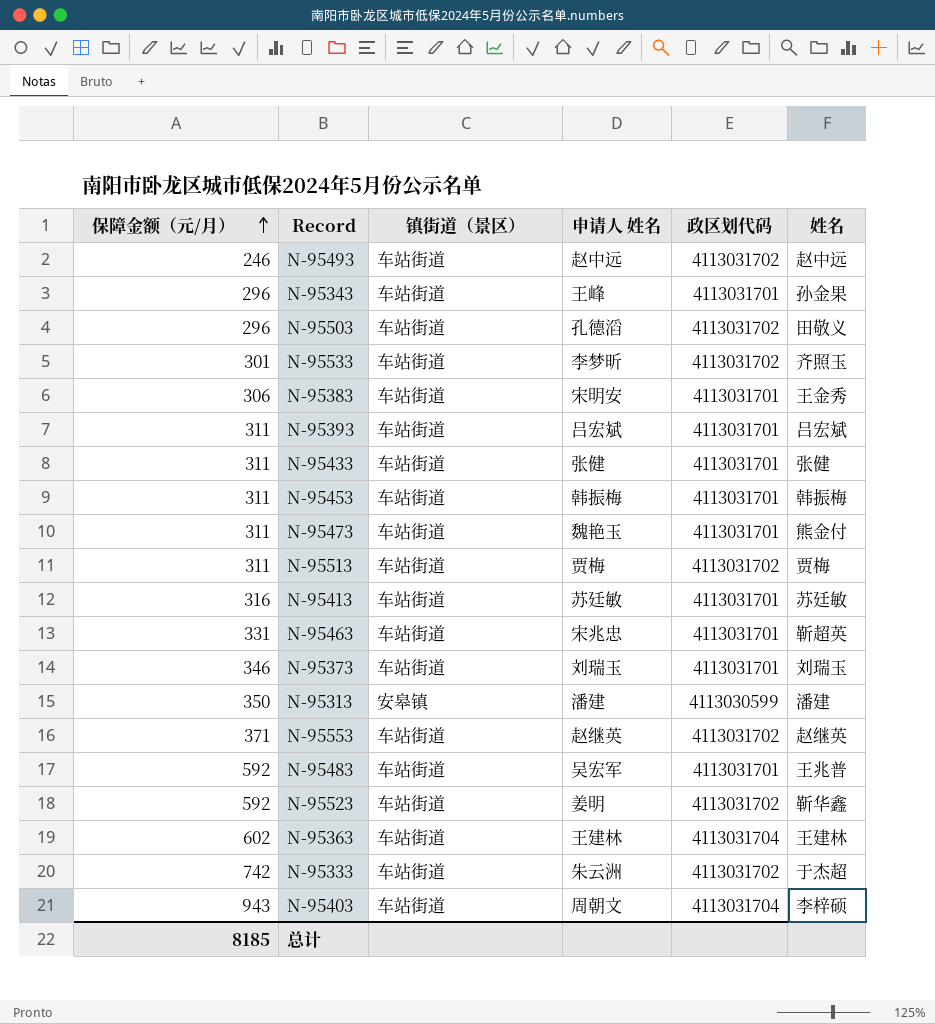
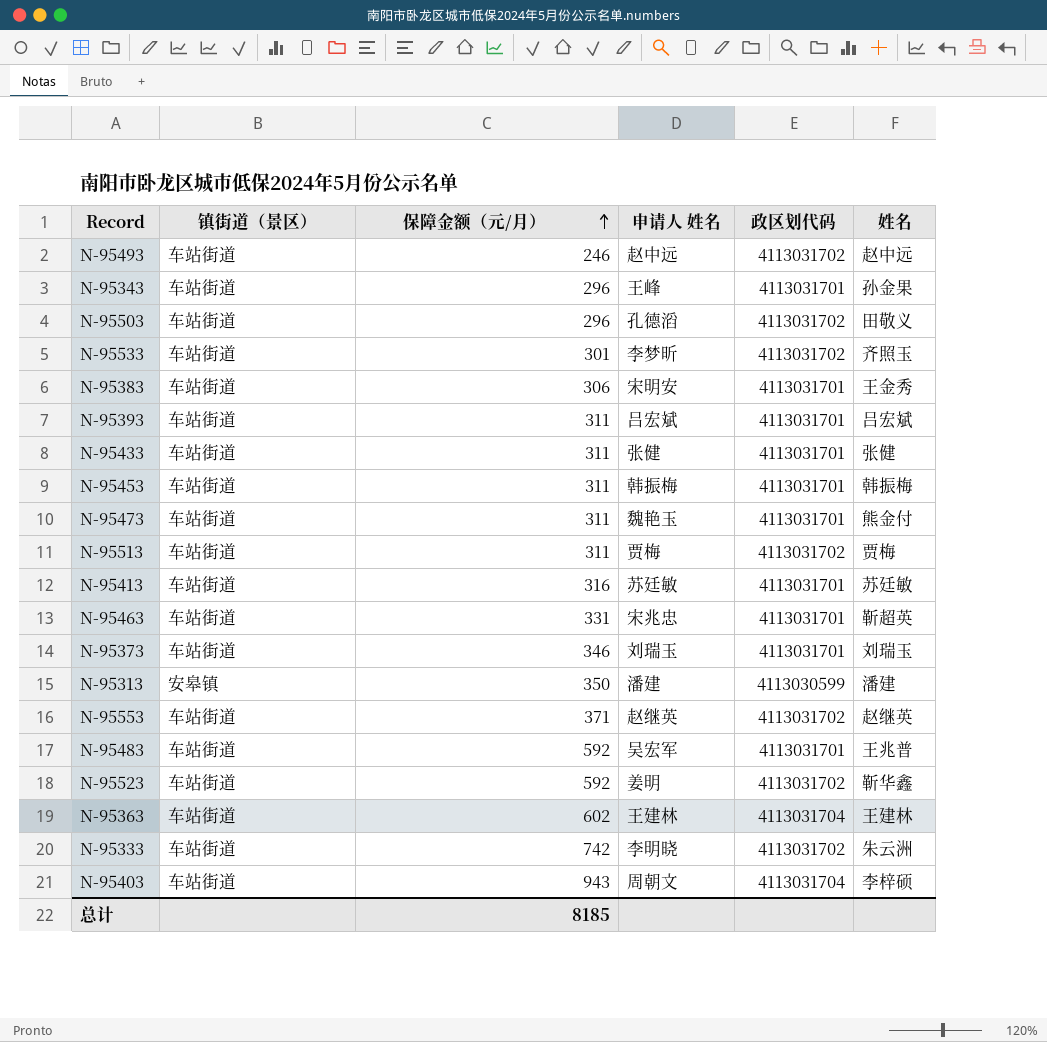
column 保障金额（元/月） | position: 1 -> 3
N-95333 | 申请人 姓名: 朱云洲 -> 李明晓
N-95333 | 姓名: 于杰超 -> 朱云洲

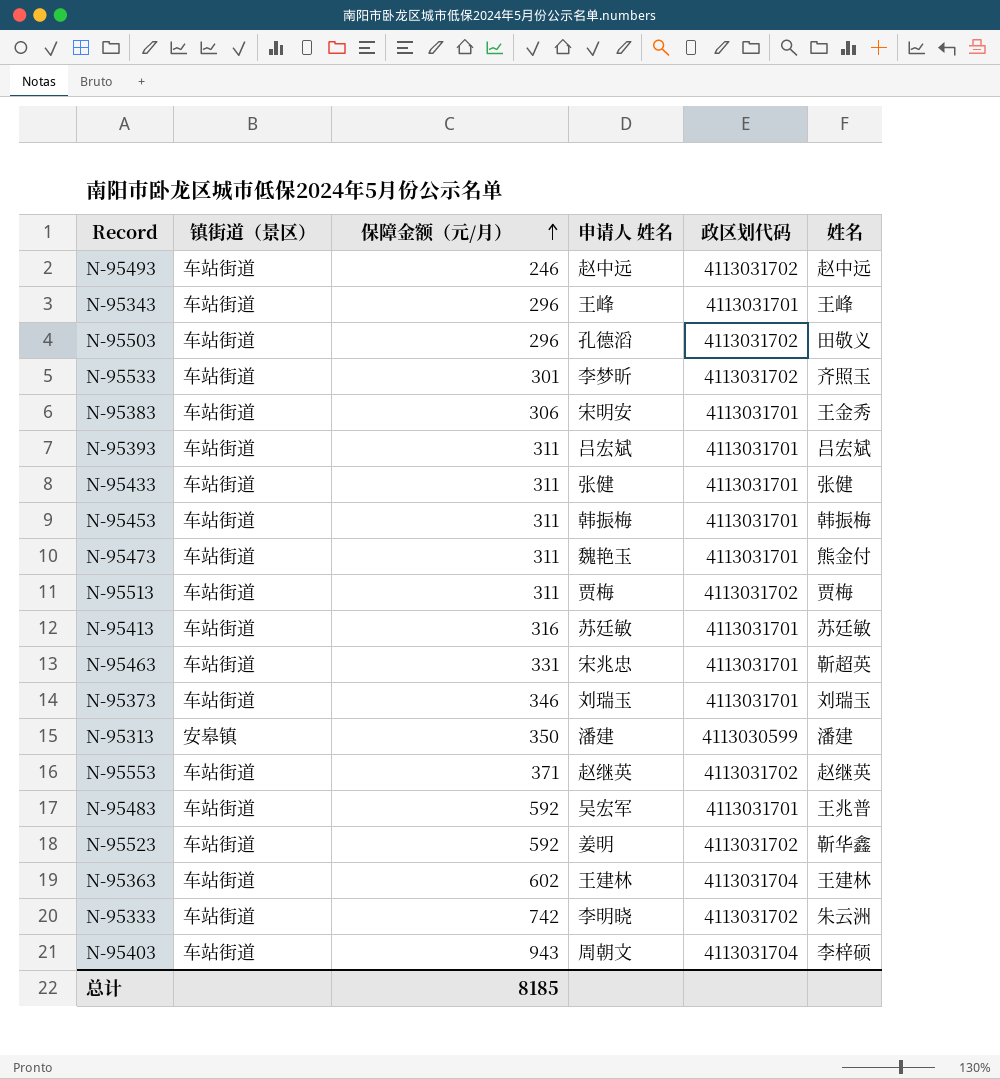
N-95343 | 姓名: 孙金果 -> 王峰

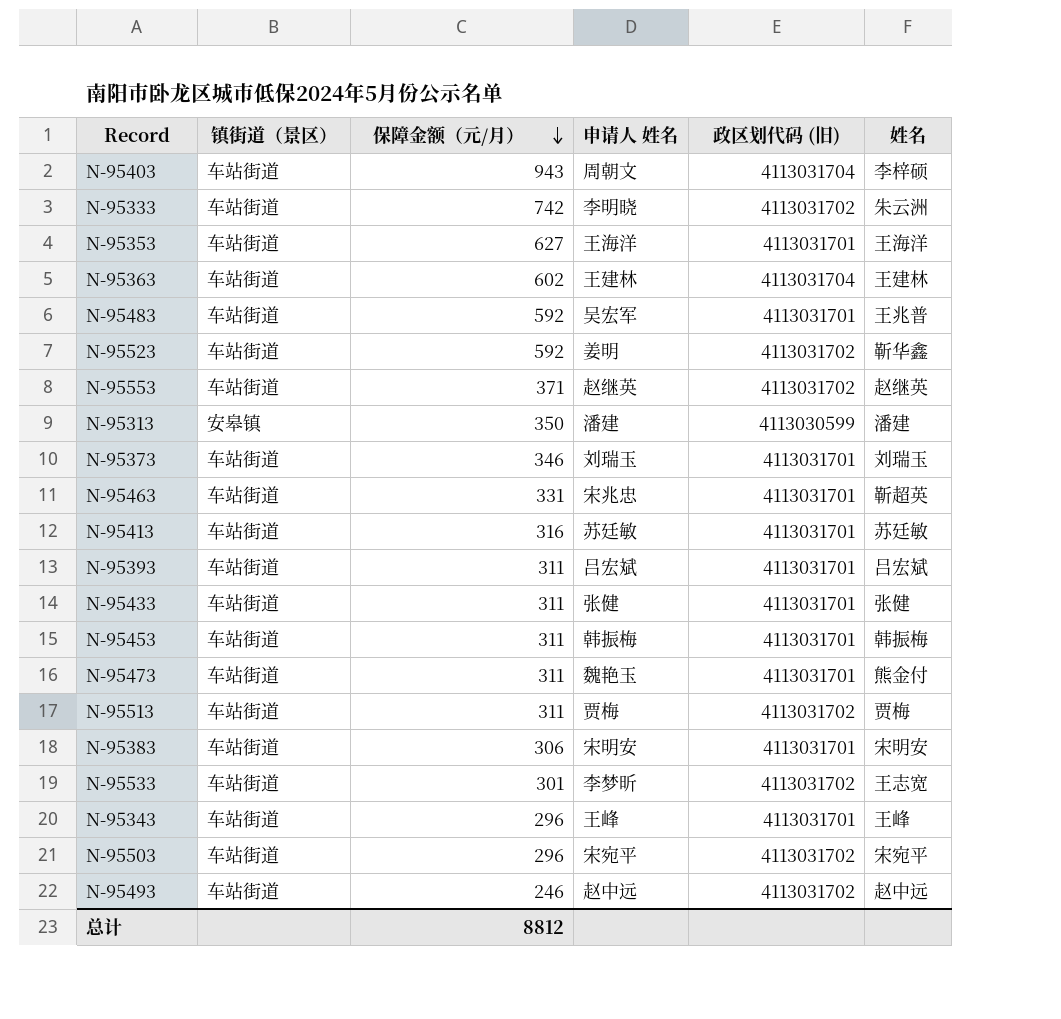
row order: 保障金额（元/月） ascending -> 保障金额（元/月） descending
column name: 政区划代码 -> 政区划代码 (旧)
row N-95353: none -> 车站街道 | 627 | 王海洋 | 4113031701 | 王海洋
N-95383 | 姓名: 王金秀 -> 宋明安
N-95533 | 姓名: 齐照玉 -> 王志宽
N-95503 | 申请人 姓名: 孔德滔 -> 宋宛平
N-95503 | 姓名: 田敬义 -> 宋宛平
总计 | 保障金额（元/月）: 8185 -> 8812

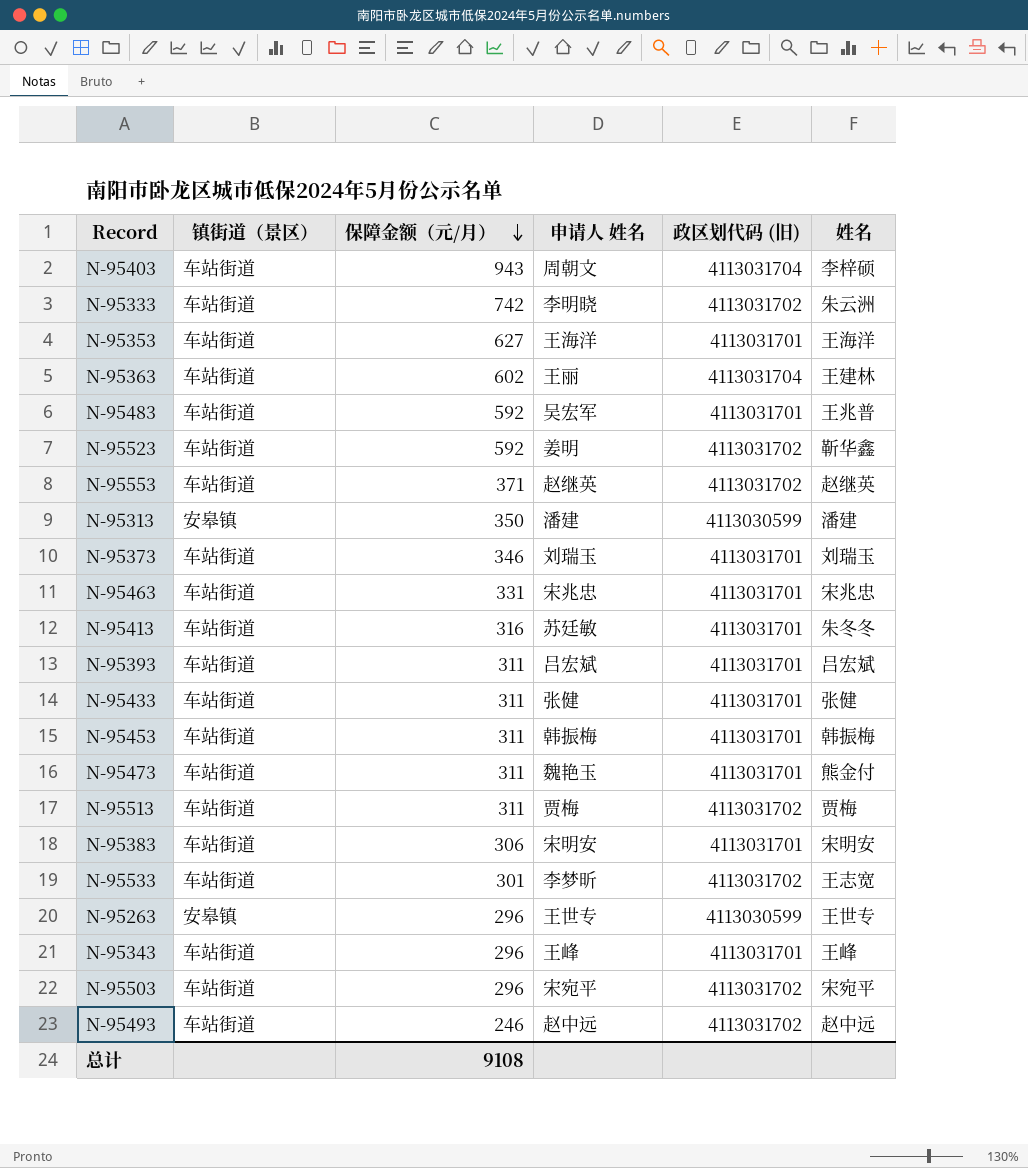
N-95363 | 申请人 姓名: 王建林 -> 王丽
N-95463 | 姓名: 靳超英 -> 宋兆忠
N-95413 | 姓名: 苏廷敏 -> 朱冬冬
row N-95263: none -> 安皋镇 | 296 | 王世专 | 4113030599 | 王世专
总计 | 保障金额（元/月）: 8812 -> 9108

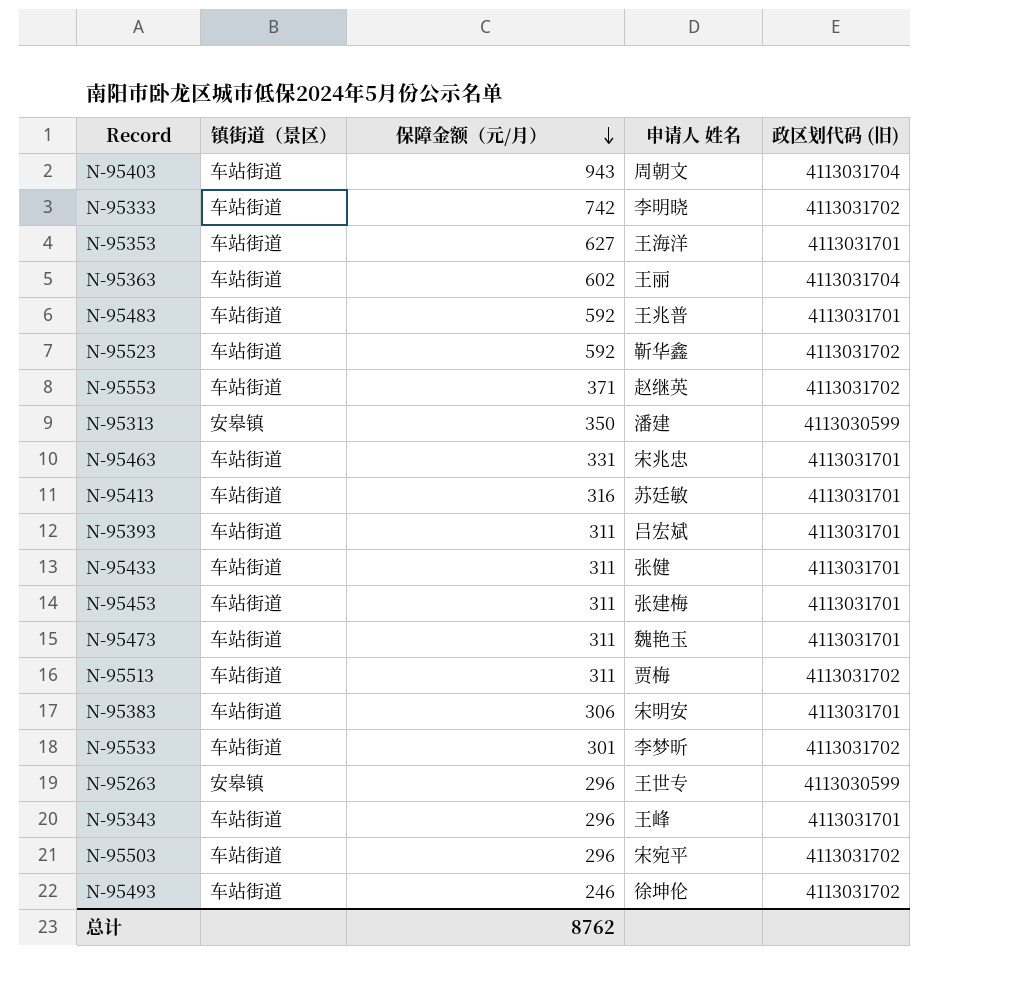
column 姓名 | position: 6 -> none
row N-95373: 车站街道 | 346 | 刘瑞玉 | 4113031701 | 刘瑞玉 -> none
N-95483 | 申请人 姓名: 吴宏军 -> 王兆普
N-95523 | 申请人 姓名: 姜明 -> 靳华鑫
N-95453 | 申请人 姓名: 韩振梅 -> 张建梅
N-95493 | 申请人 姓名: 赵中远 -> 徐坤伦
总计 | 保障金额（元/月）: 9108 -> 8762

